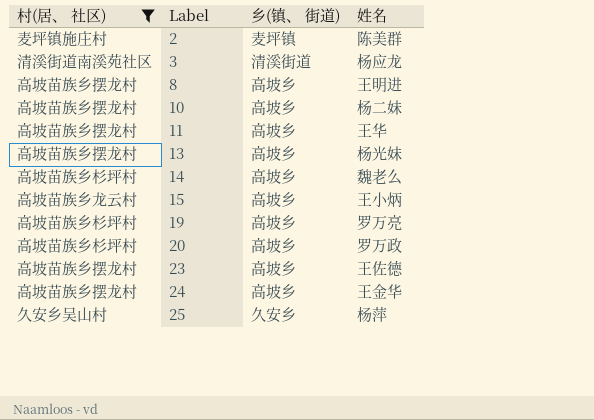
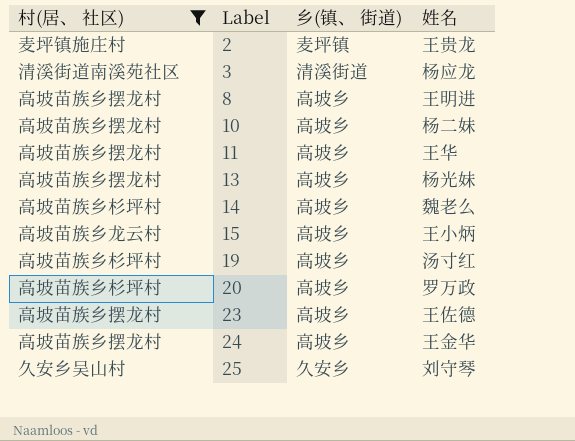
2 | 姓名: 陈美群 -> 王贵龙
19 | 姓名: 罗万亮 -> 汤寸红
25 | 姓名: 杨萍 -> 刘守琴

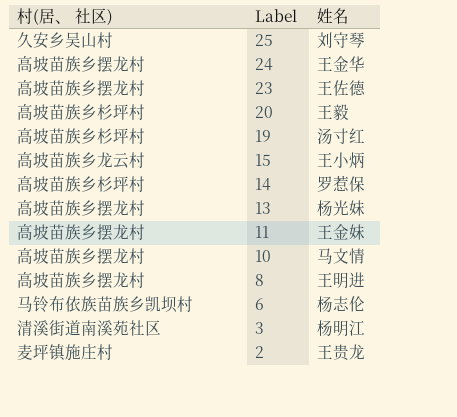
filter: 村(居、 社区) != 马铃布依族苗族乡凯坝村 -> none
row order: Label ascending -> Label descending
column 乡(镇、 街道) | position: 3 -> none
20 | 姓名: 罗万政 -> 王毅
14 | 姓名: 魏老么 -> 罗惹保
11 | 姓名: 王华 -> 王金妹
10 | 姓名: 杨二妹 -> 马文情
3 | 姓名: 杨应龙 -> 杨明江

